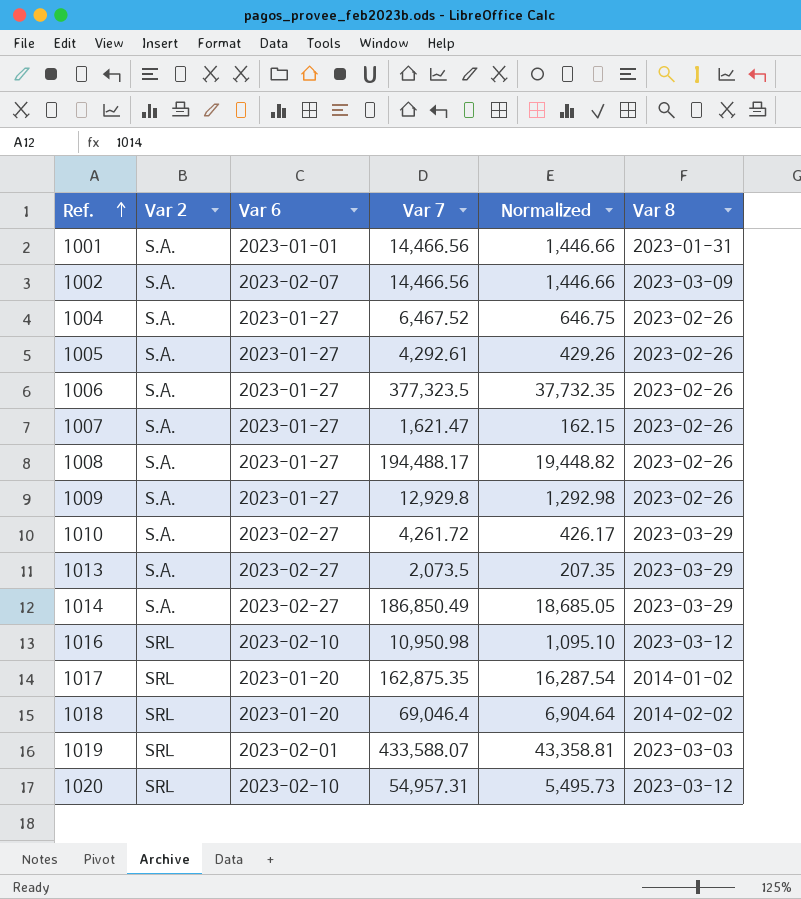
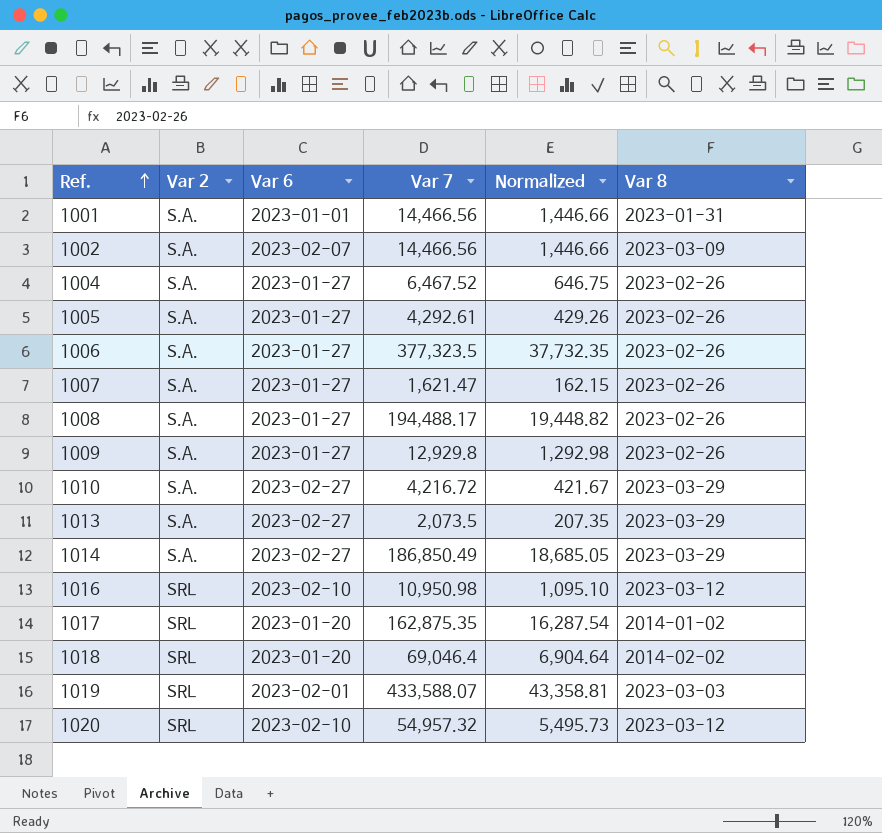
1010 | Var 7: 4,261.72 -> 4,216.72
1010 | Normalized: 426.17 -> 421.67
1020 | Var 7: 54,957.31 -> 54,957.32

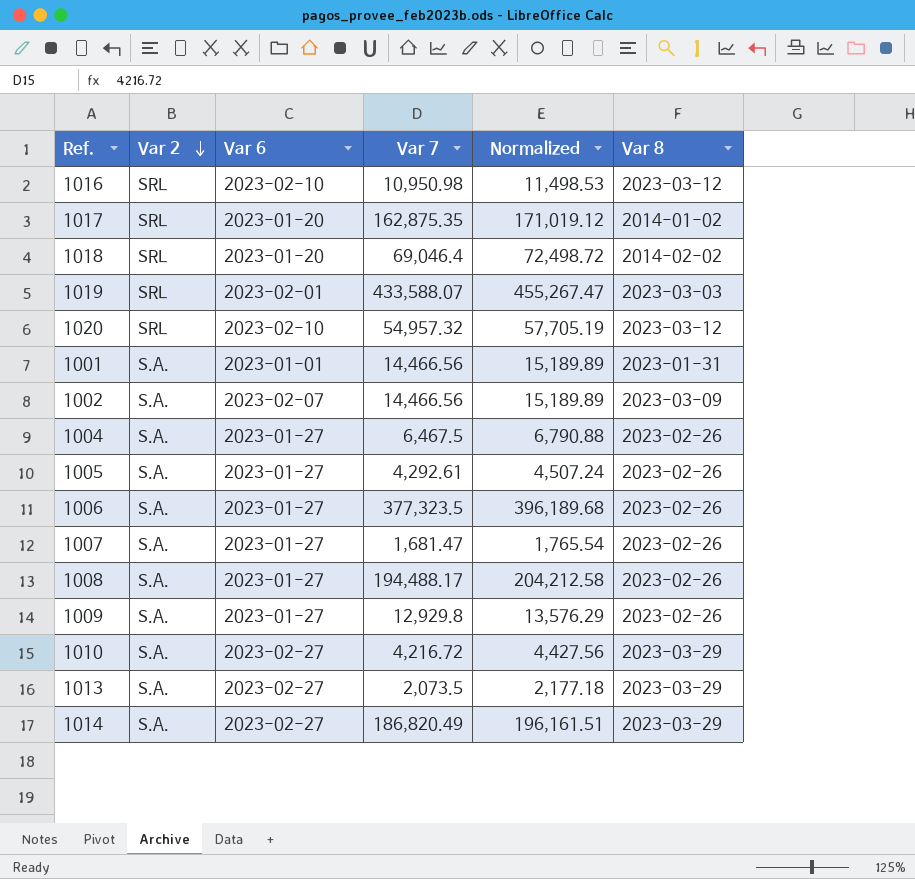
row order: Ref. ascending -> Var 2 descending
column Normalized | formula: [Var 7] * 0.1 -> [Var 7] * 1.05
1004 | Var 7: 6,467.52 -> 6,467.5
1007 | Var 7: 1,621.47 -> 1,681.47
1014 | Var 7: 186,850.49 -> 186,820.49

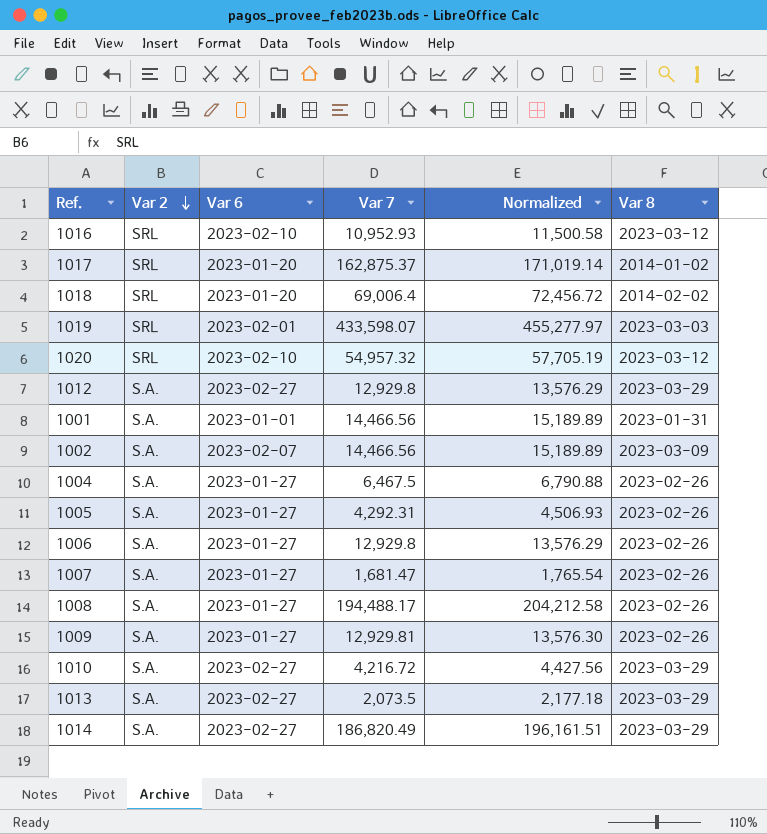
1016 | Var 7: 10,950.98 -> 10,952.93
1016 | Normalized: 11,498.53 -> 11,500.58
1017 | Var 7: 162,875.35 -> 162,875.37
1017 | Normalized: 171,019.12 -> 171,019.14
1018 | Var 7: 69,046.4 -> 69,006.4
1018 | Normalized: 72,498.72 -> 72,456.72
1019 | Var 7: 433,588.07 -> 433,598.07
1019 | Normalized: 455,267.47 -> 455,277.97
row 1012: none -> S.A. | 2023-02-27 | 12,929.8 | 13,576.29 | 2023-03-29
1005 | Var 7: 4,292.61 -> 4,292.31
1005 | Normalized: 4,507.24 -> 4,506.93
1006 | Var 7: 377,323.5 -> 12,929.8
1006 | Normalized: 396,189.68 -> 13,576.29
1009 | Var 7: 12,929.8 -> 12,929.81
1009 | Normalized: 13,576.29 -> 13,576.30

